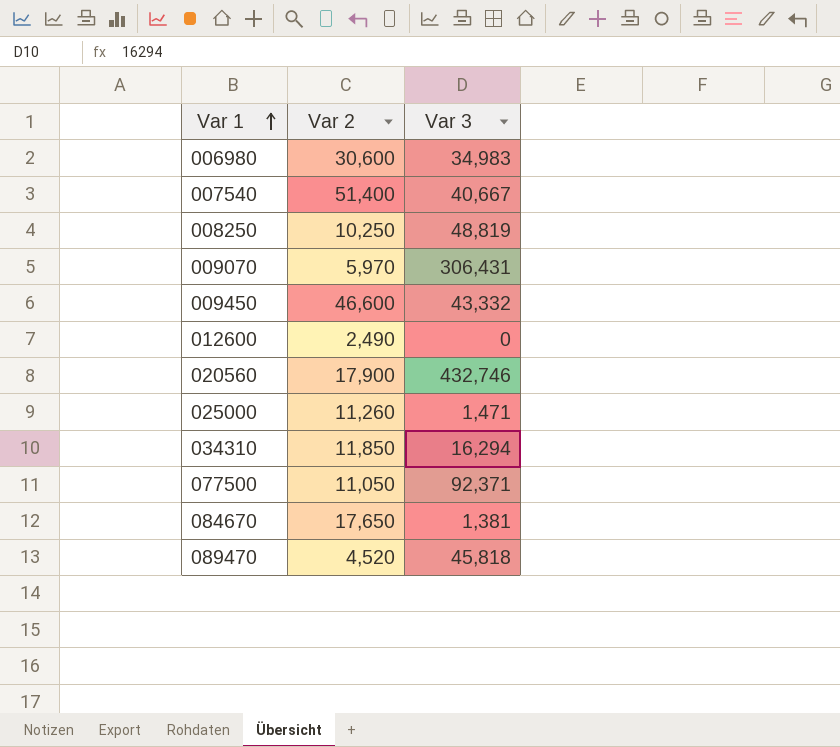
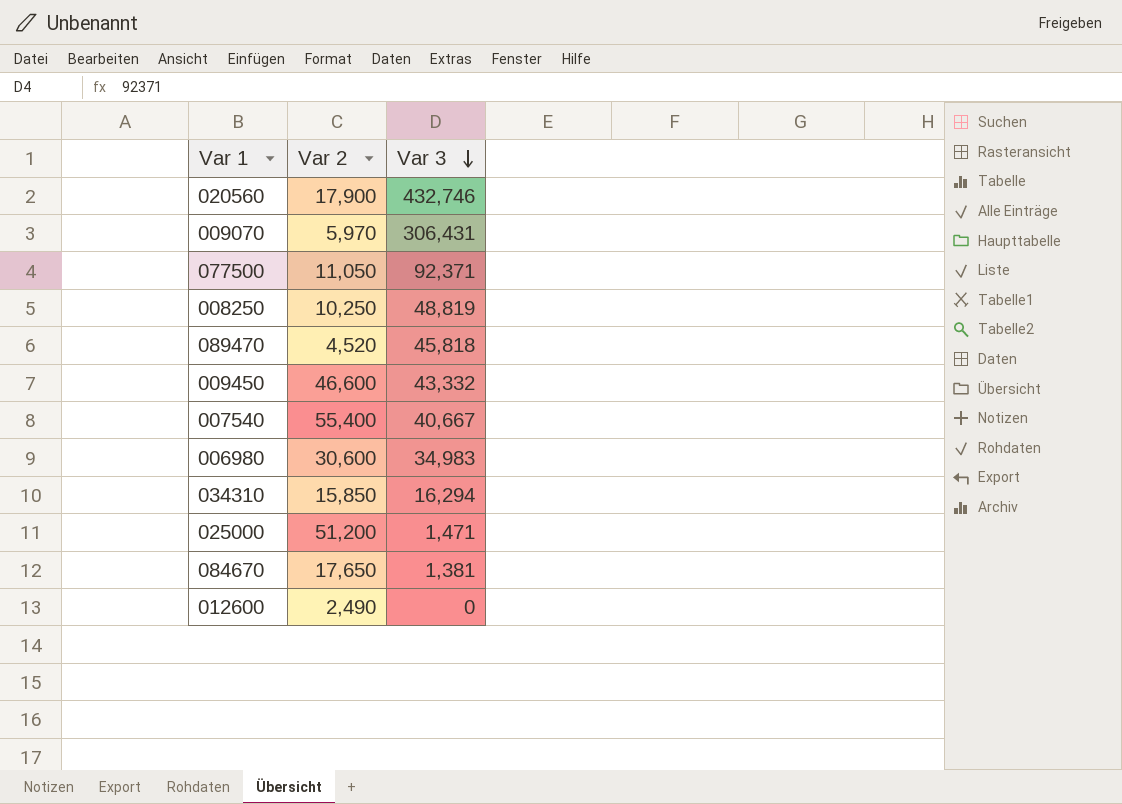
row order: Var 1 ascending -> Var 3 descending
007540 | Var 2: 51,400 -> 55,400
034310 | Var 2: 11,850 -> 15,850
025000 | Var 2: 11,260 -> 51,200

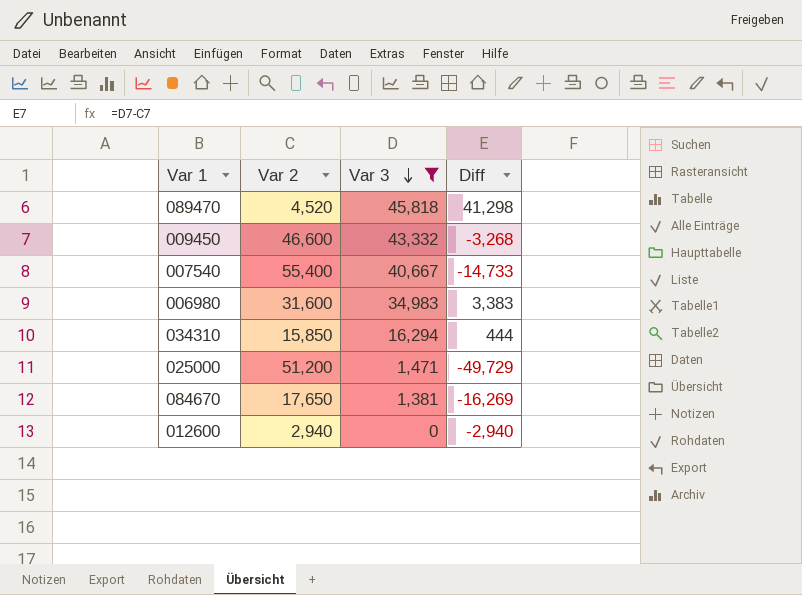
filter: none -> Var 3 <= 45,818
column Diff | formula: none -> [Var 3] - [Var 2]
006980 | Var 2: 30,600 -> 31,600
012600 | Var 2: 2,490 -> 2,940

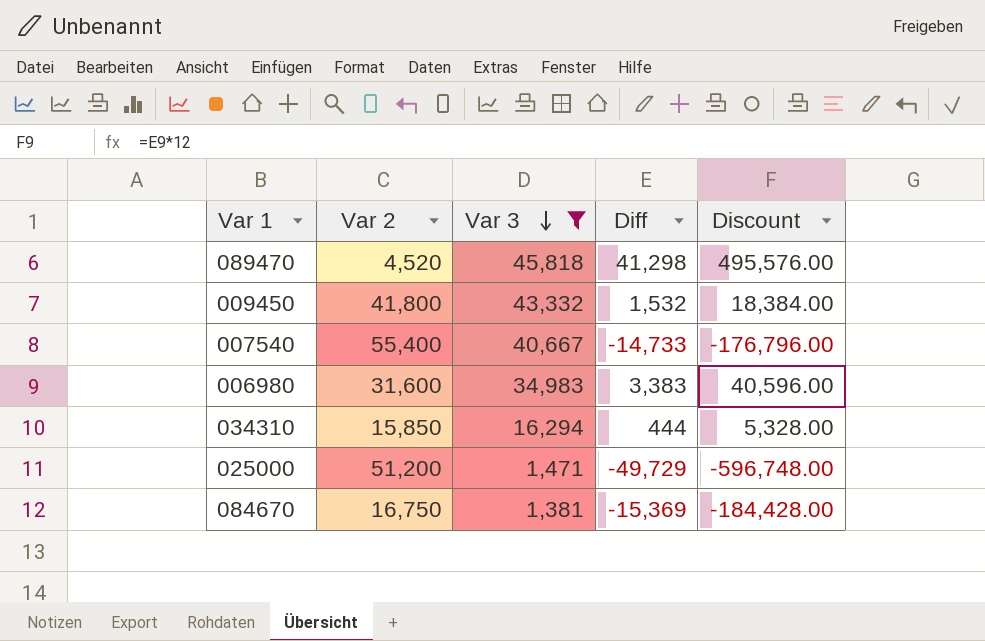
column Discount | formula: none -> [Diff] * 12
row 012600: 2,940 | 0 | -2,940 -> none
009450 | Var 2: 46,600 -> 41,800
009450 | Diff: -3,268 -> 1,532
084670 | Var 2: 17,650 -> 16,750
084670 | Diff: -16,269 -> -15,369

